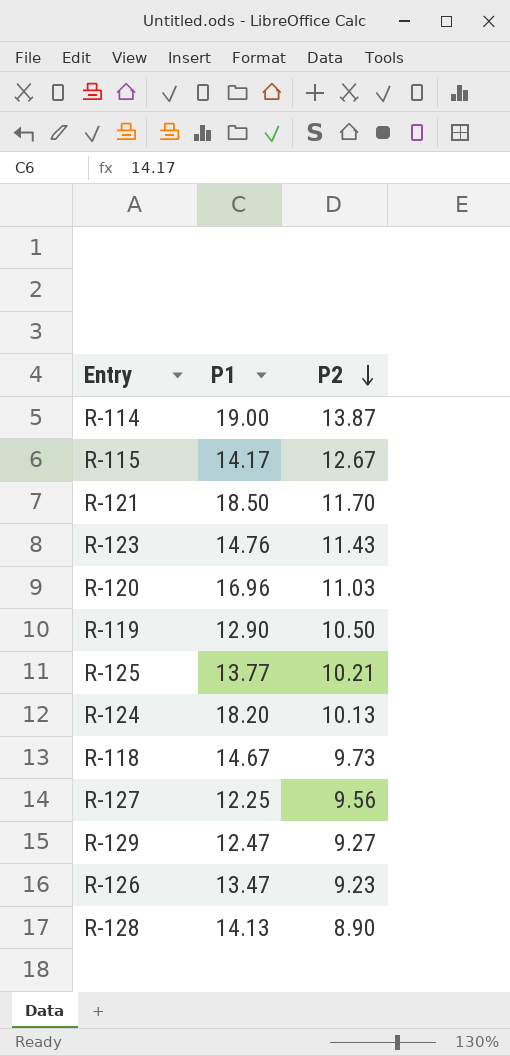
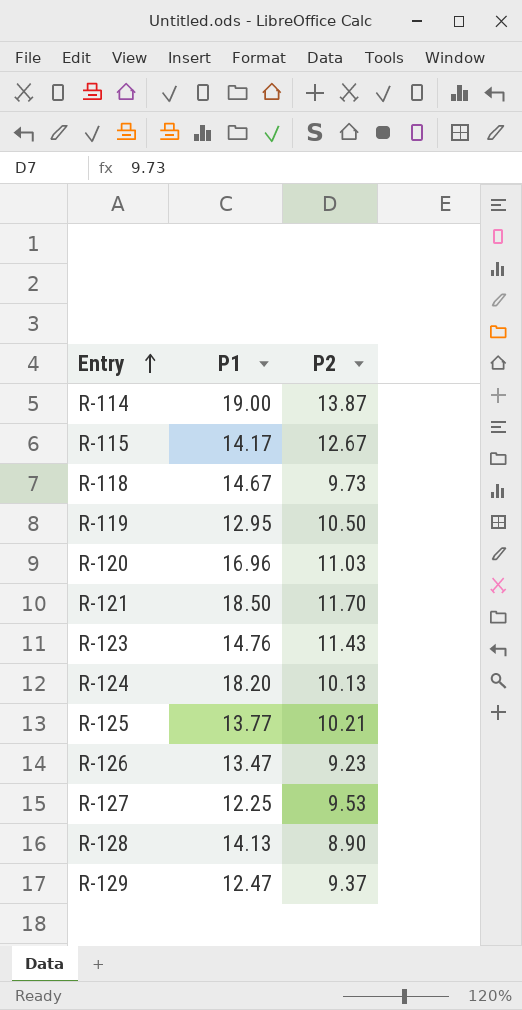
row order: P2 descending -> Entry ascending
R-119 | P1: 12.90 -> 12.95
R-127 | P2: 9.56 -> 9.53
R-129 | P2: 9.27 -> 9.37

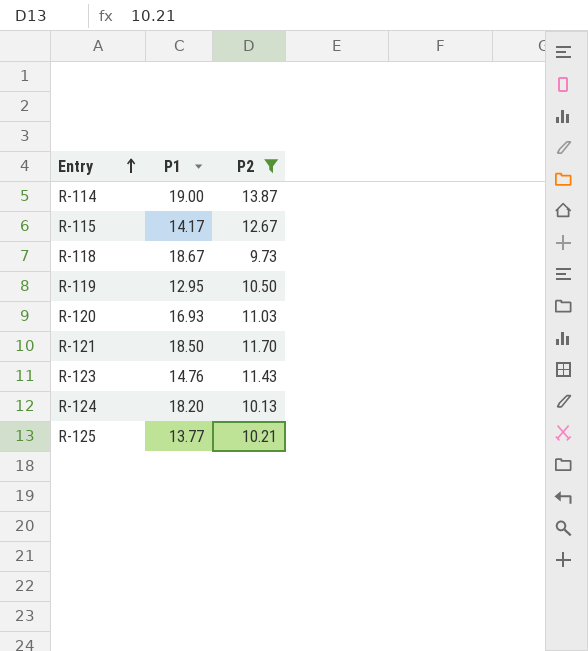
filter: none -> P2 >= 9.73
R-118 | P1: 14.67 -> 18.67
R-120 | P1: 16.96 -> 16.93

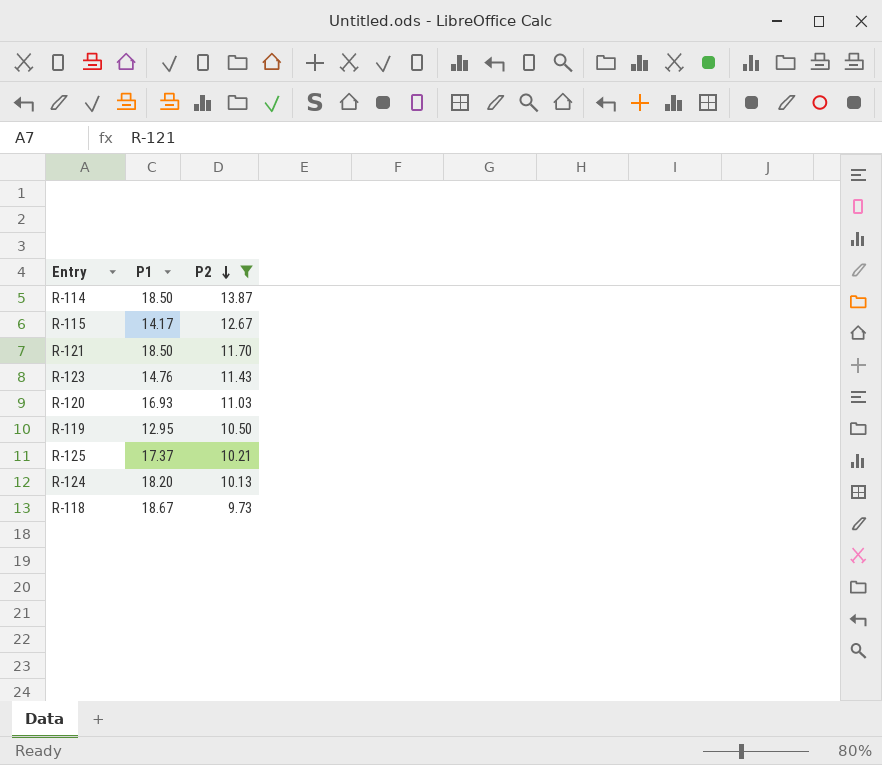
row order: Entry ascending -> P2 descending
R-114 | P1: 19.00 -> 18.50
R-125 | P1: 13.77 -> 17.37

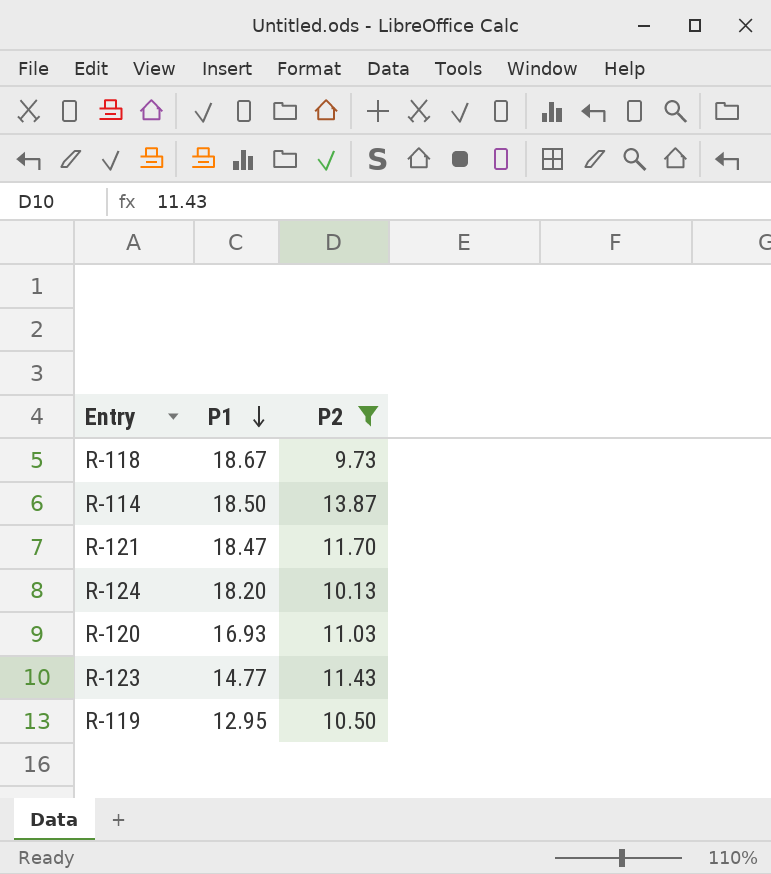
row order: P2 descending -> P1 descending
row R-115: 14.17 | 12.67 -> none
row R-125: 17.37 | 10.21 -> none
R-121 | P1: 18.50 -> 18.47
R-123 | P1: 14.76 -> 14.77

